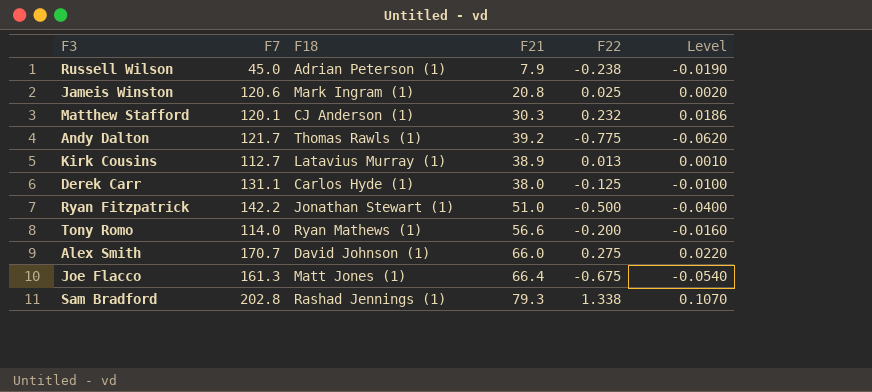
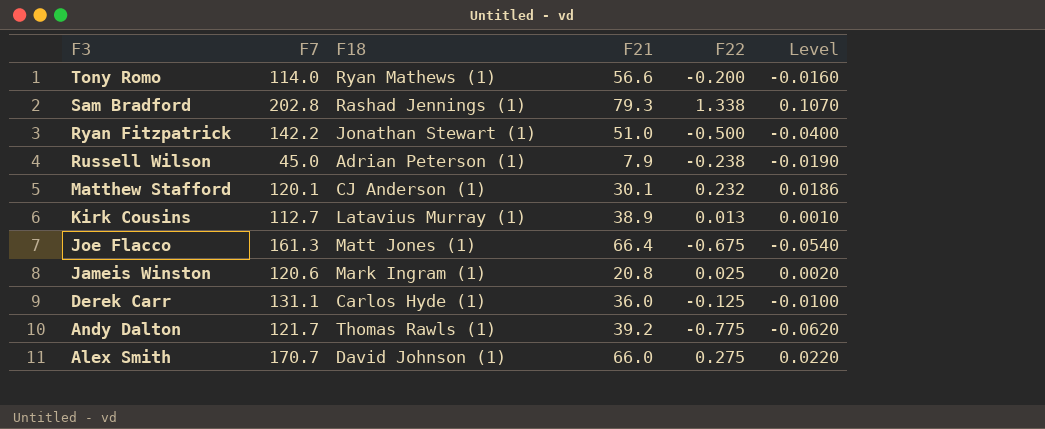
row order: none -> F3 descending
Matthew Stafford | F21: 30.3 -> 30.1
Derek Carr | F21: 38.0 -> 36.0

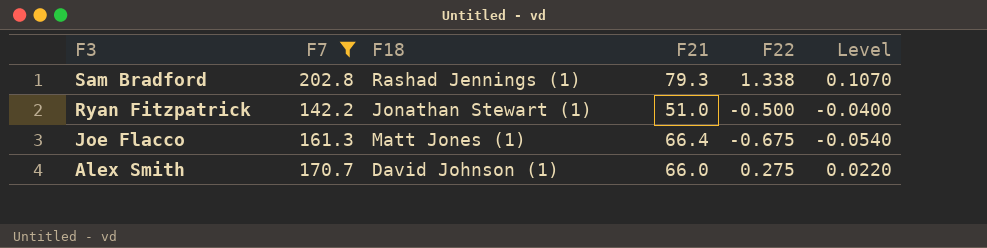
filter: none -> F7 >= 142.2

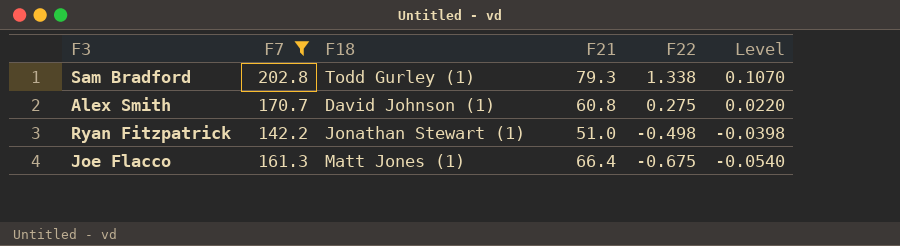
row order: F3 descending -> F22 descending
Sam Bradford | F18: Rashad Jennings (1) -> Todd Gurley (1)
Alex Smith | F21: 66.0 -> 60.8
Ryan Fitzpatrick | F22: -0.500 -> -0.498
Ryan Fitzpatrick | Level: -0.0400 -> -0.0398

